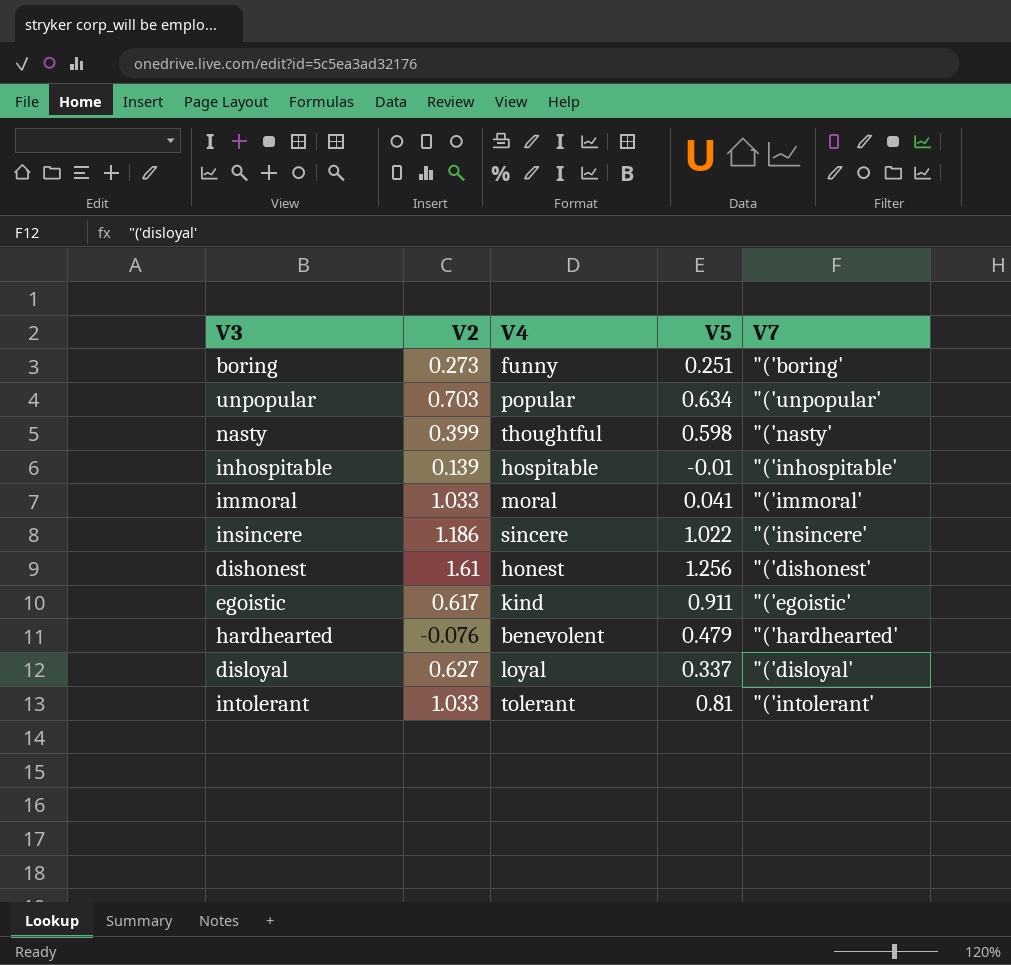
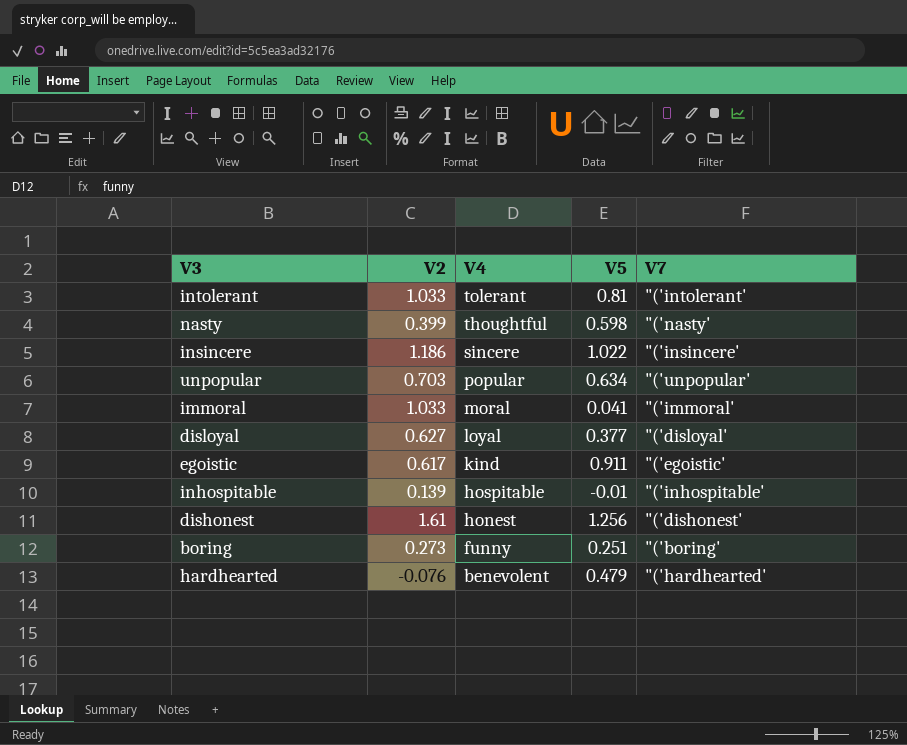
row order: none -> V4 descending
disloyal | V5: 0.337 -> 0.377

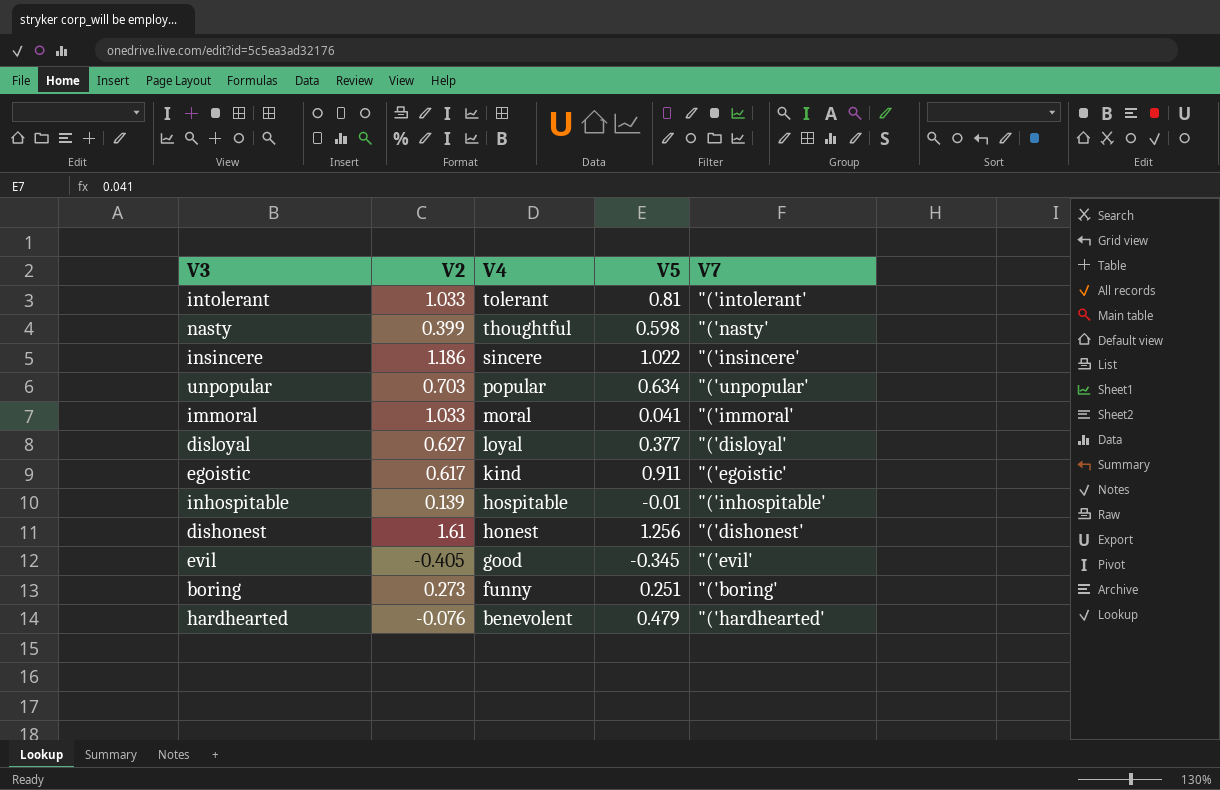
row evil: none -> -0.405 | good | -0.345 | "('evil'

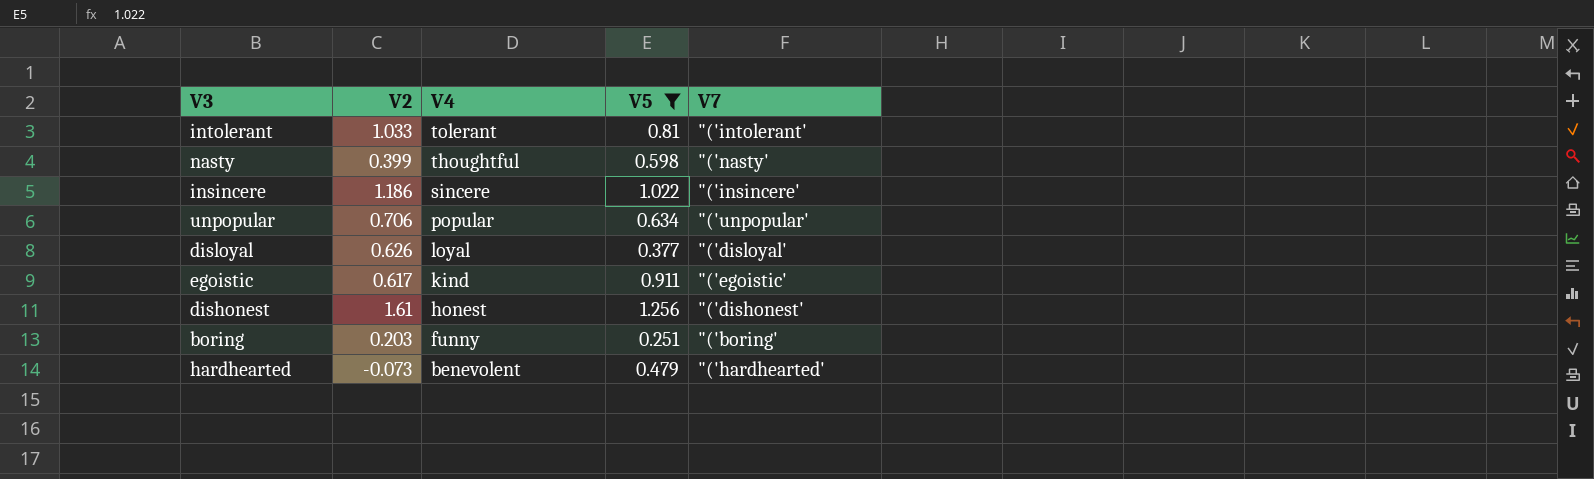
filter: none -> V5 >= 0.251
unpopular | V2: 0.703 -> 0.706
disloyal | V2: 0.627 -> 0.626
boring | V2: 0.273 -> 0.203
hardhearted | V2: -0.076 -> -0.073

